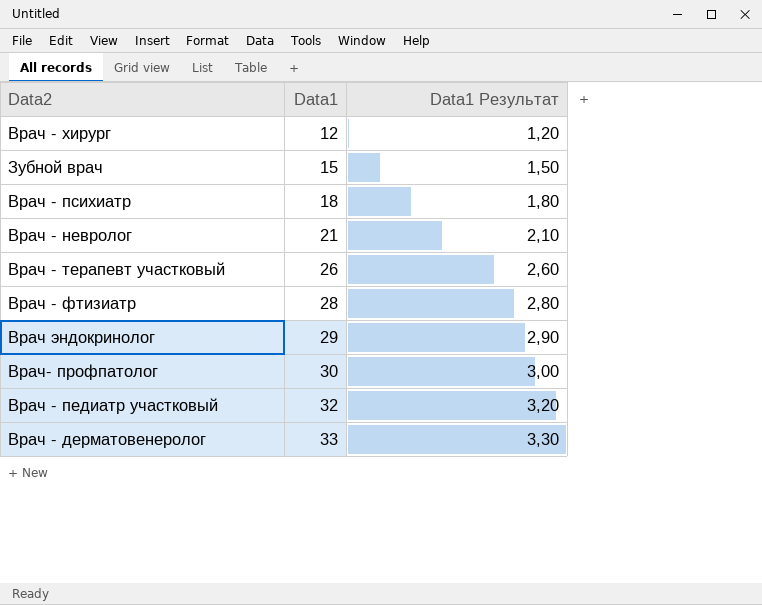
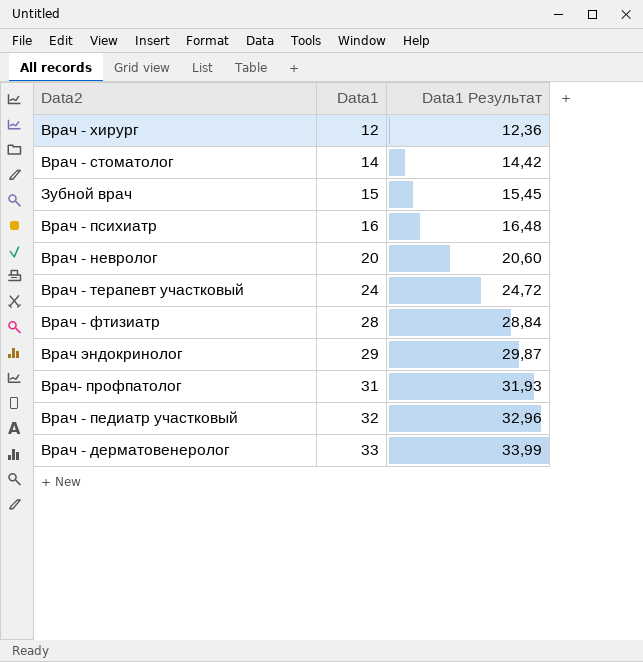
column Data1 Результат | formula: [Data1] * 0,1 -> [Data1] * 1,03
row Врач - стоматолог: none -> 14 | 14,42
Врач - психиатр | Data1: 18 -> 16
Врач - невролог | Data1: 21 -> 20
Врач - терапевт участковый | Data1: 26 -> 24
Врач- профпатолог | Data1: 30 -> 31

